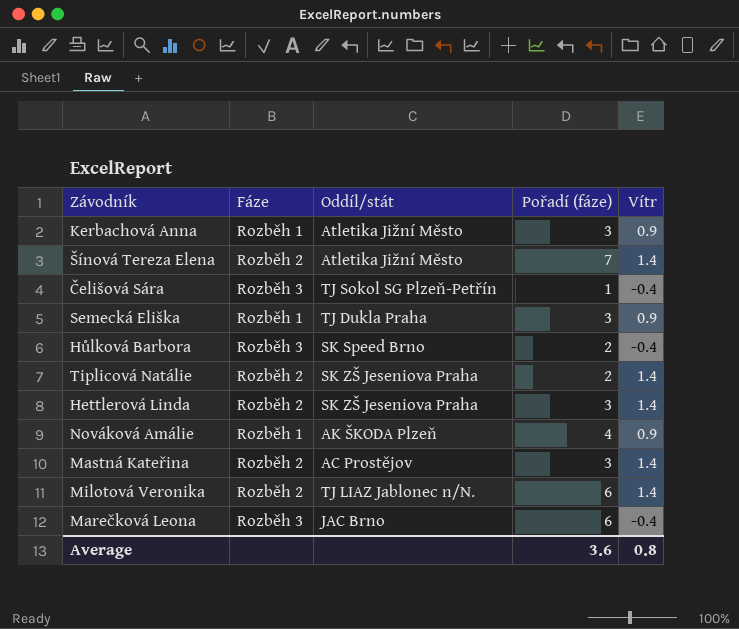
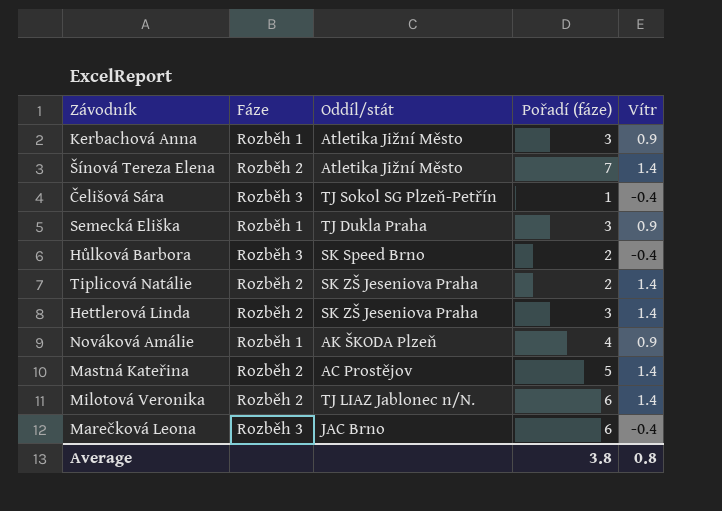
Mastná Kateřina | Pořadí (fáze): 3 -> 5
Average | Pořadí (fáze): 3.6 -> 3.8

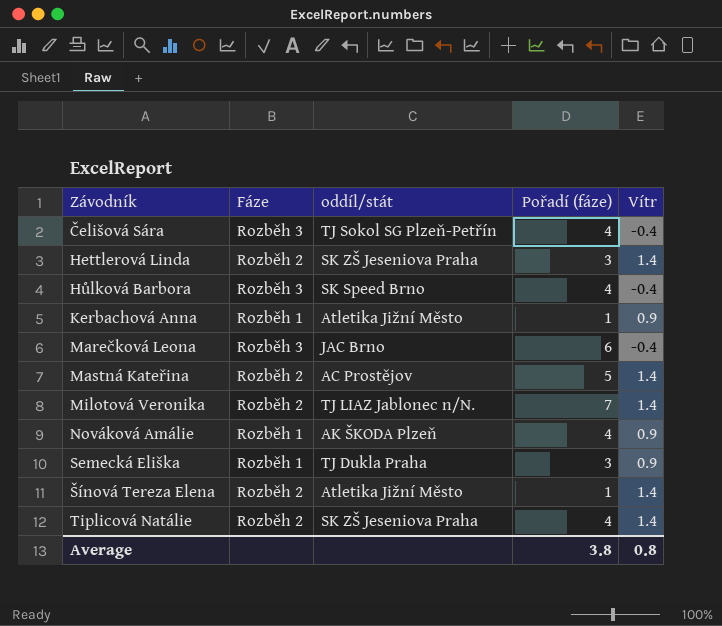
row order: none -> Závodník ascending
column name: Oddíl/stát -> oddíl/stát
Čelišová Sára | Pořadí (fáze): 1 -> 4
Hůlková Barbora | Pořadí (fáze): 2 -> 4
Kerbachová Anna | Pořadí (fáze): 3 -> 1
Milotová Veronika | Pořadí (fáze): 6 -> 7
Šínová Tereza Elena | Pořadí (fáze): 7 -> 1
Tiplicová Natálie | Pořadí (fáze): 2 -> 4

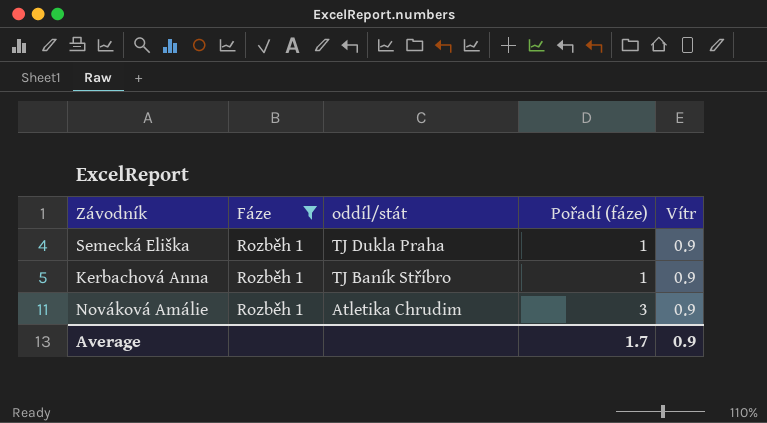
filter: none -> Fáze = Rozběh 1
row order: Závodník ascending -> oddíl/stát descending
Semecká Eliška | Pořadí (fáze): 3 -> 1
Kerbachová Anna | oddíl/stát: Atletika Jižní Město -> TJ Baník Stříbro
Nováková Amálie | oddíl/stát: AK ŠKODA Plzeň -> Atletika Chrudim
Nováková Amálie | Pořadí (fáze): 4 -> 3
Average | Pořadí (fáze): 3.8 -> 1.7
Average | Vítr: 0.8 -> 0.9

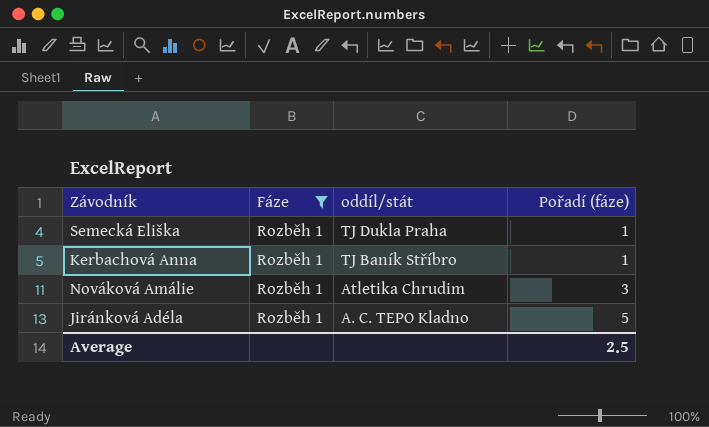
column Vítr | position: 5 -> none
row Jiránková Adéla: none -> Rozběh 1 | A. C. TEPO Kladno | 5
Average | Pořadí (fáze): 1.7 -> 2.5

